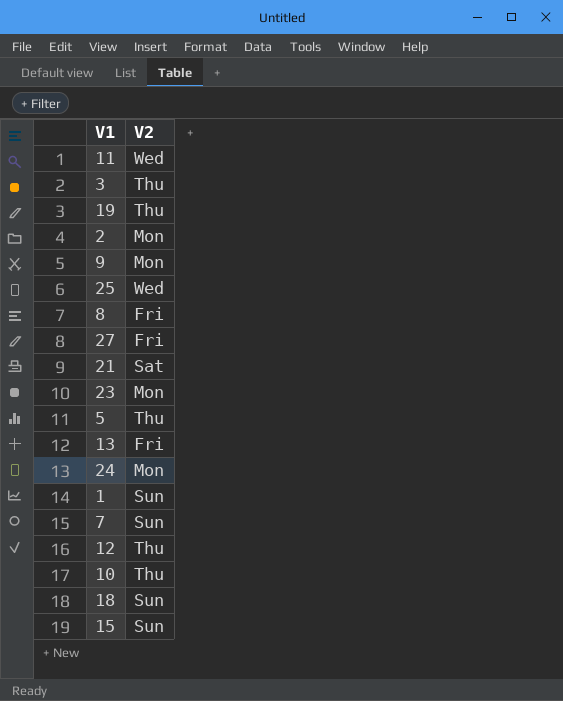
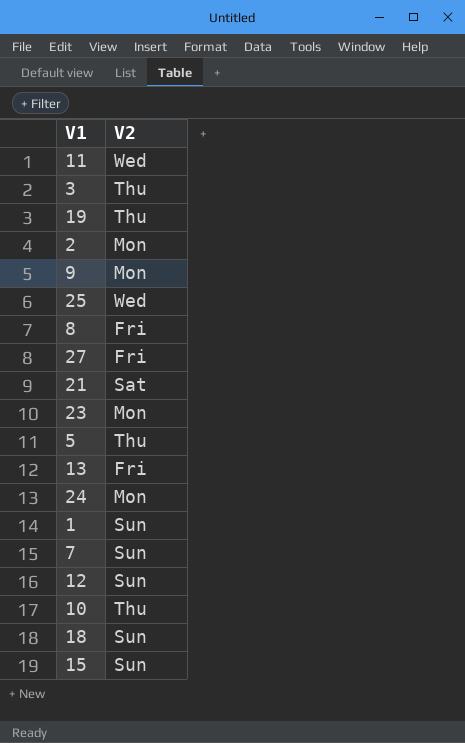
12 | V2: Thu -> Sun

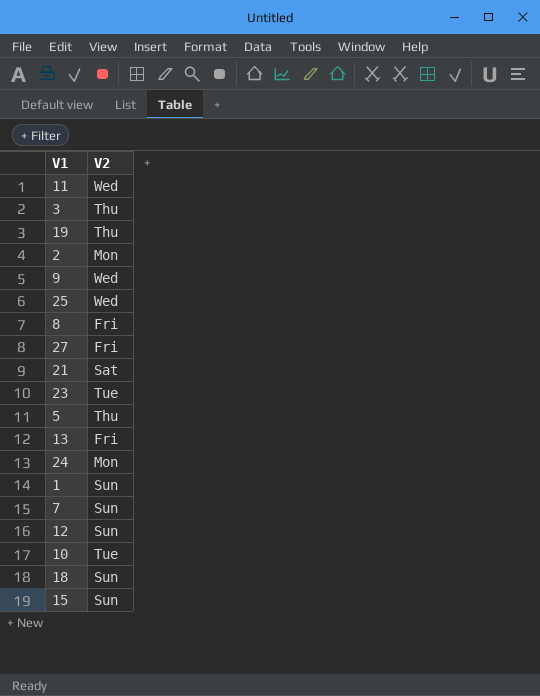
9 | V2: Mon -> Wed
23 | V2: Mon -> Tue
10 | V2: Thu -> Tue

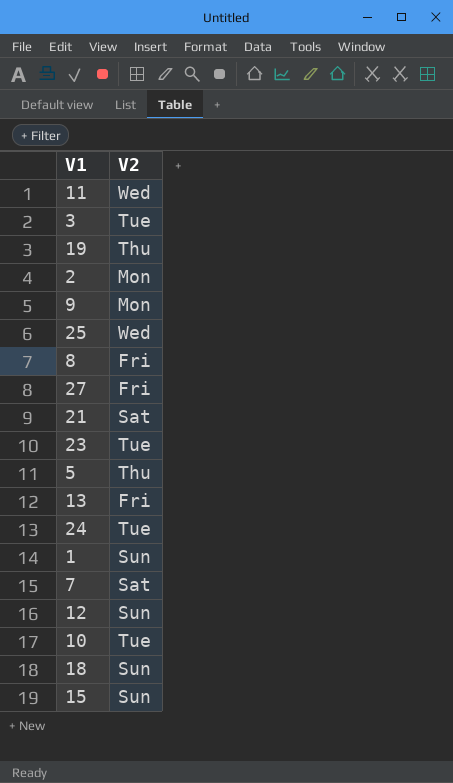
3 | V2: Thu -> Tue
9 | V2: Wed -> Mon
24 | V2: Mon -> Tue
7 | V2: Sun -> Sat

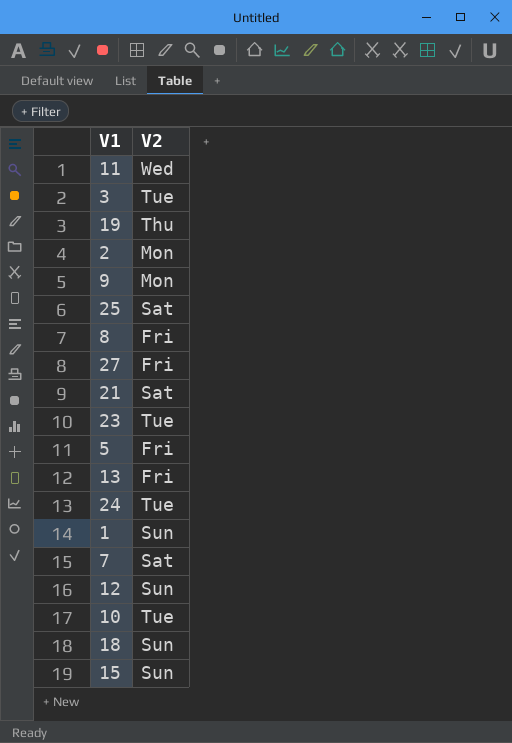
25 | V2: Wed -> Sat
5 | V2: Thu -> Fri

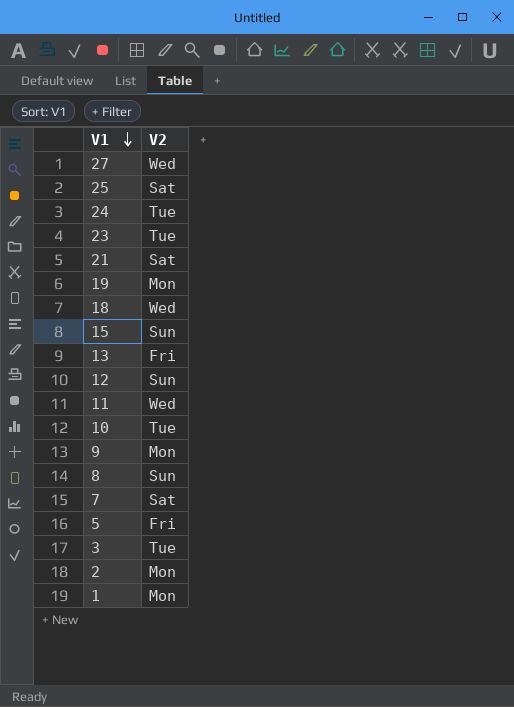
row order: none -> V1 descending
27 | V2: Fri -> Wed
19 | V2: Thu -> Mon
18 | V2: Sun -> Wed
8 | V2: Fri -> Sun
1 | V2: Sun -> Mon

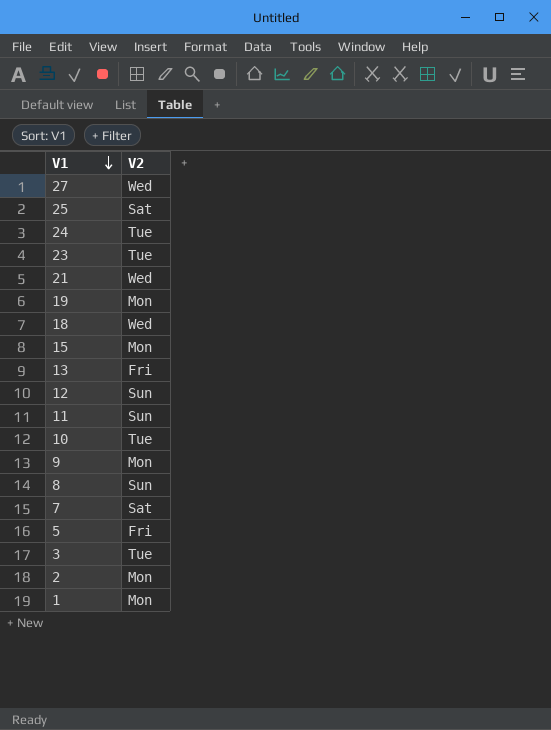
21 | V2: Sat -> Wed
15 | V2: Sun -> Mon
11 | V2: Wed -> Sun

